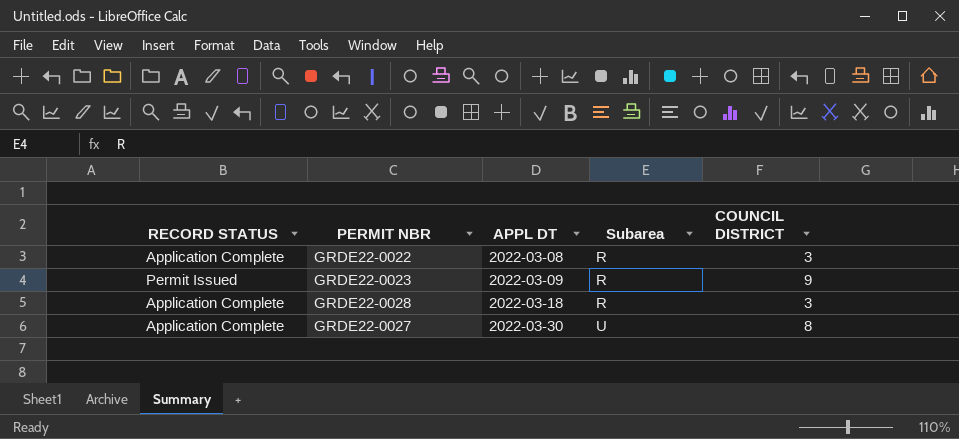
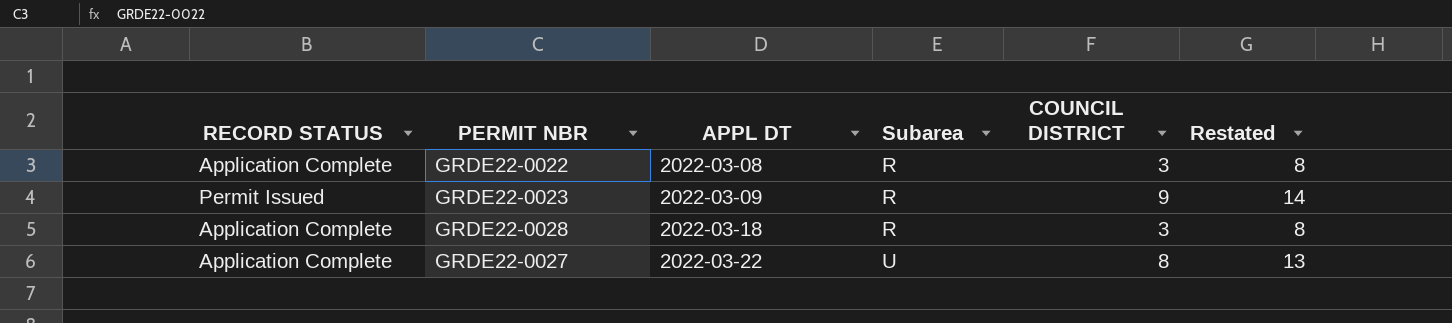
column Restated | formula: none -> [COUNCIL DISTRICT] + 5
GRDE22-0027 | APPL DT: 2022-03-30 -> 2022-03-22

